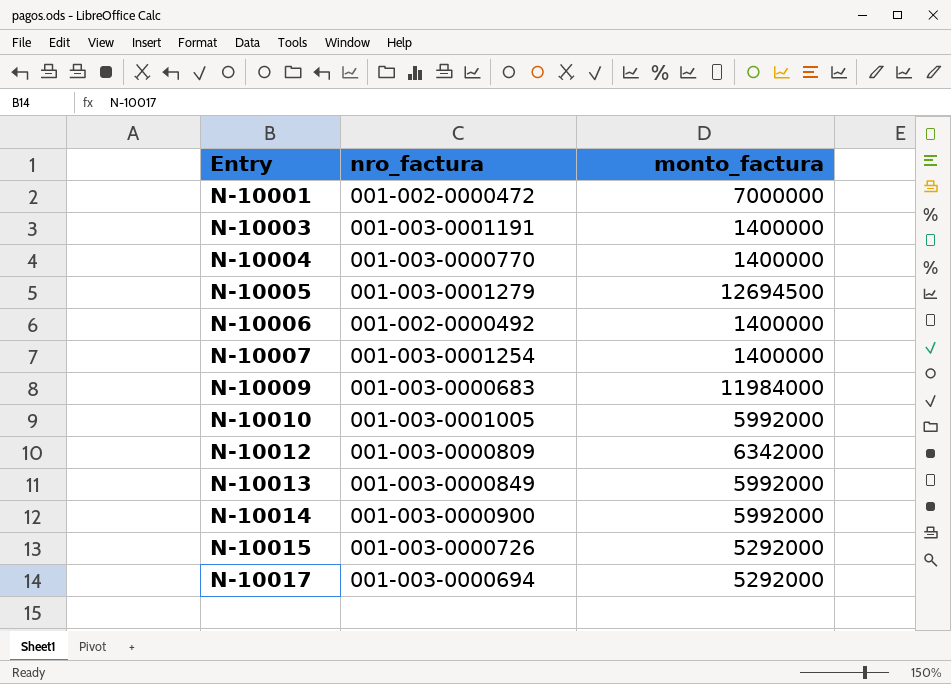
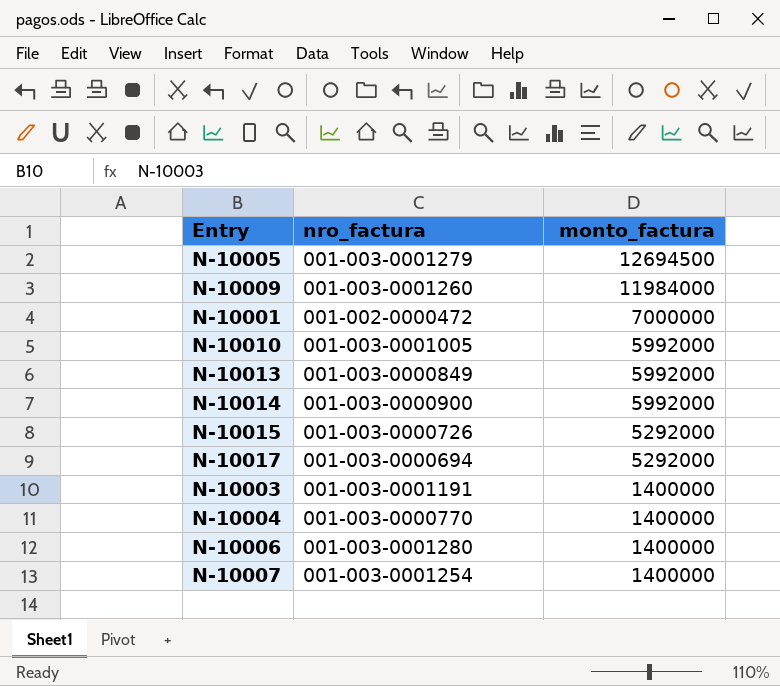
row order: Entry ascending -> monto_factura descending
row N-10012: 001-003-0000809 | 6342000 -> none
N-10009 | nro_factura: 001-003-0000683 -> 001-003-0001260
N-10006 | nro_factura: 001-002-0000492 -> 001-003-0001280

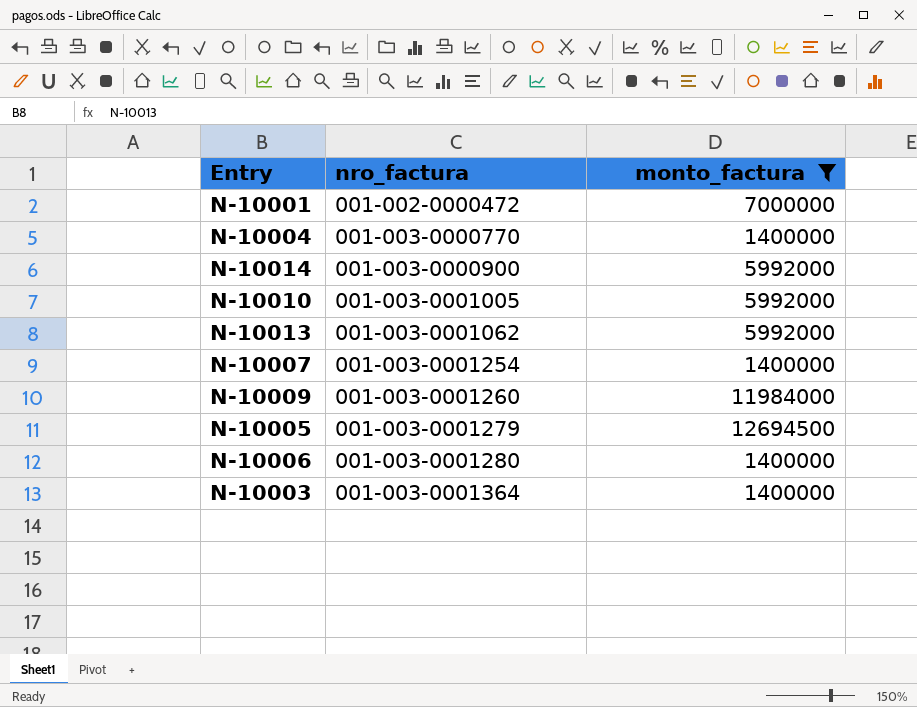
filter: none -> monto_factura != 5292000
row order: monto_factura descending -> nro_factura ascending
N-10013 | nro_factura: 001-003-0000849 -> 001-003-0001062
N-10003 | nro_factura: 001-003-0001191 -> 001-003-0001364

